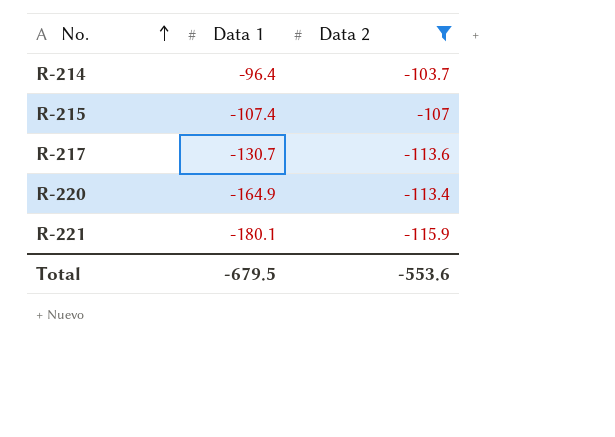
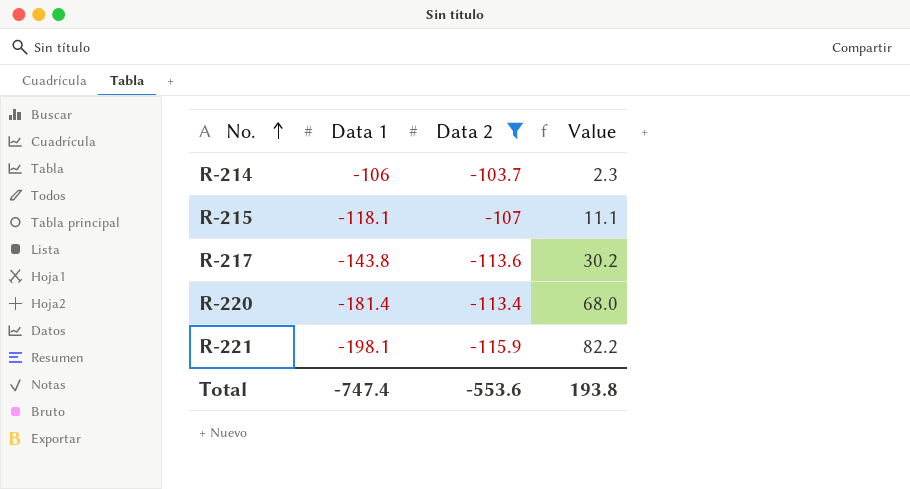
column Value | formula: none -> [Data 2] - [Data 1]
R-214 | Data 1: -96.4 -> -106
R-215 | Data 1: -107.4 -> -118.1
R-217 | Data 1: -130.7 -> -143.8
R-220 | Data 1: -164.9 -> -181.4
R-221 | Data 1: -180.1 -> -198.1
Total | Data 1: -679.5 -> -747.4

